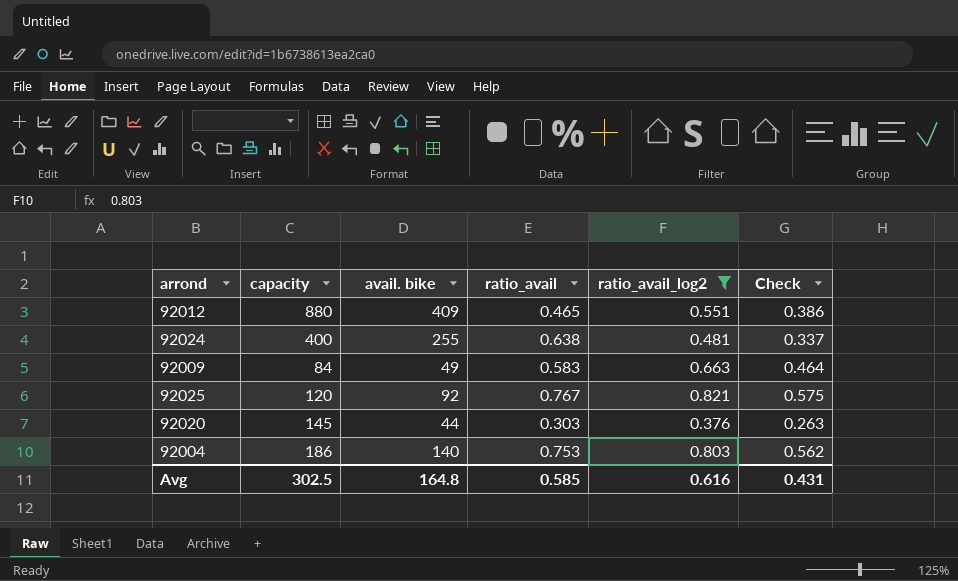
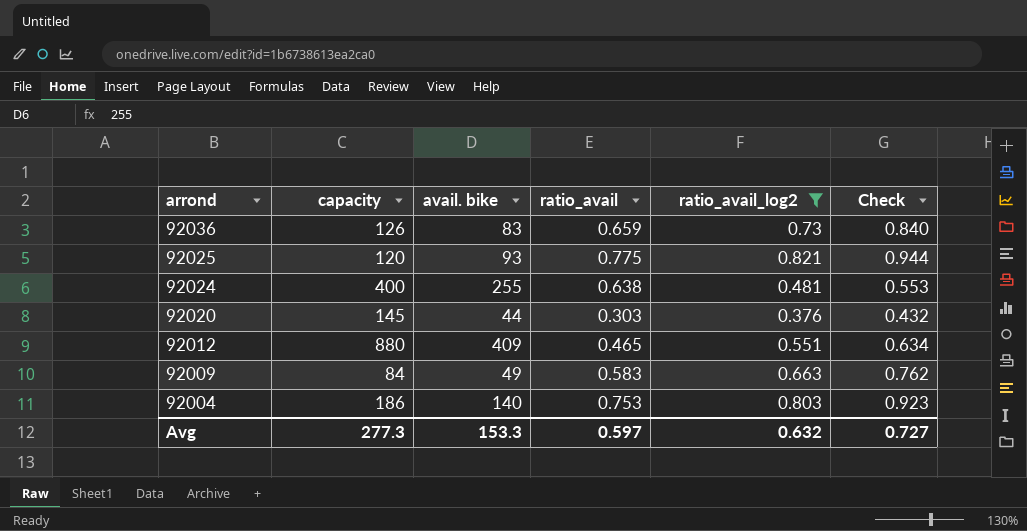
row order: none -> arrond descending
column Check | formula: [ratio_avail_log2] * 0.7 -> [ratio_avail_log2] * 1.15
row 92036: none -> 126 | 83 | 0.659 | 0.73 | 0.840
92025 | avail. bike: 92 -> 93
92025 | ratio_avail: 0.767 -> 0.775
Avg | capacity: 302.5 -> 277.3
Avg | avail. bike: 164.8 -> 153.3
Avg | ratio_avail: 0.585 -> 0.597
Avg | ratio_avail_log2: 0.616 -> 0.632
Avg | Check: 0.431 -> 0.727

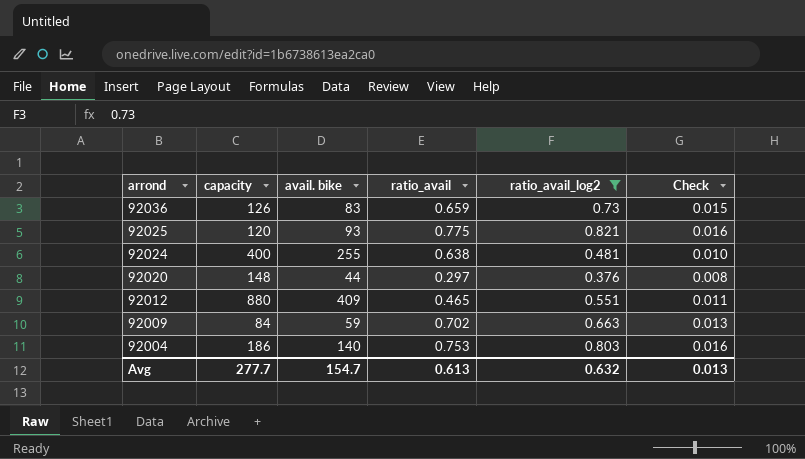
column Check | formula: [ratio_avail_log2] * 1.15 -> [ratio_avail_log2] * 0.02
92020 | capacity: 145 -> 148
92020 | ratio_avail: 0.303 -> 0.297
92009 | avail. bike: 49 -> 59
92009 | ratio_avail: 0.583 -> 0.702
Avg | capacity: 277.3 -> 277.7
Avg | avail. bike: 153.3 -> 154.7
Avg | ratio_avail: 0.597 -> 0.613
Avg | Check: 0.727 -> 0.013

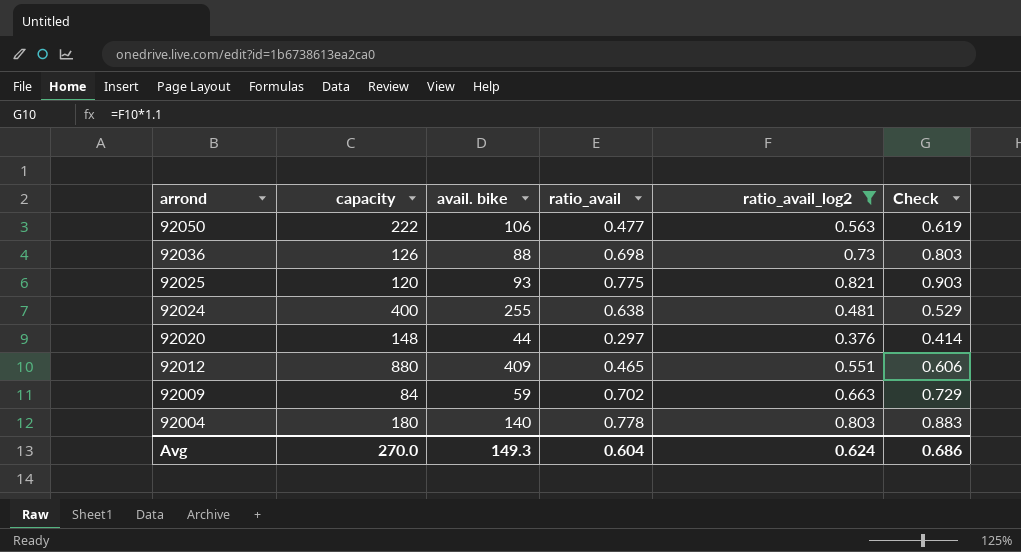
column Check | formula: [ratio_avail_log2] * 0.02 -> [ratio_avail_log2] * 1.1
row 92050: none -> 222 | 106 | 0.477 | 0.563 | 0.619
92036 | avail. bike: 83 -> 88
92036 | ratio_avail: 0.659 -> 0.698
92004 | capacity: 186 -> 180
92004 | ratio_avail: 0.753 -> 0.778
Avg | capacity: 277.7 -> 270.0
Avg | avail. bike: 154.7 -> 149.3
Avg | ratio_avail: 0.613 -> 0.604
Avg | ratio_avail_log2: 0.632 -> 0.624
Avg | Check: 0.013 -> 0.686

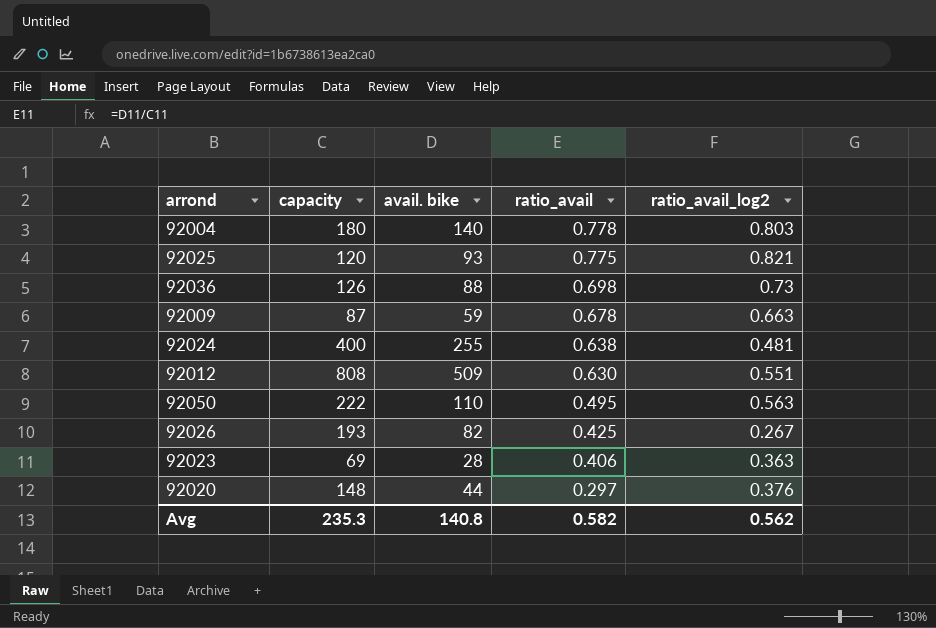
filter: ratio_avail_log2 >= 0.376 -> none
row order: arrond descending -> ratio_avail descending
column Check | formula: [ratio_avail_log2] * 1.1 -> none
92009 | capacity: 84 -> 87
92009 | ratio_avail: 0.702 -> 0.678
92012 | capacity: 880 -> 808
92012 | avail. bike: 409 -> 509
92012 | ratio_avail: 0.465 -> 0.630
92050 | avail. bike: 106 -> 110
92050 | ratio_avail: 0.477 -> 0.495
Avg | capacity: 270.0 -> 235.3
Avg | avail. bike: 149.3 -> 140.8
Avg | ratio_avail: 0.604 -> 0.582
Avg | ratio_avail_log2: 0.624 -> 0.562

